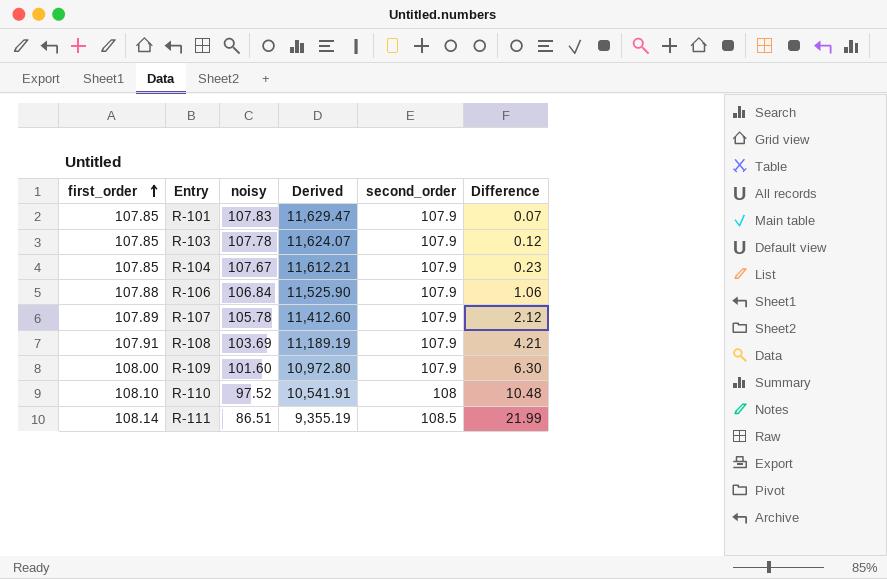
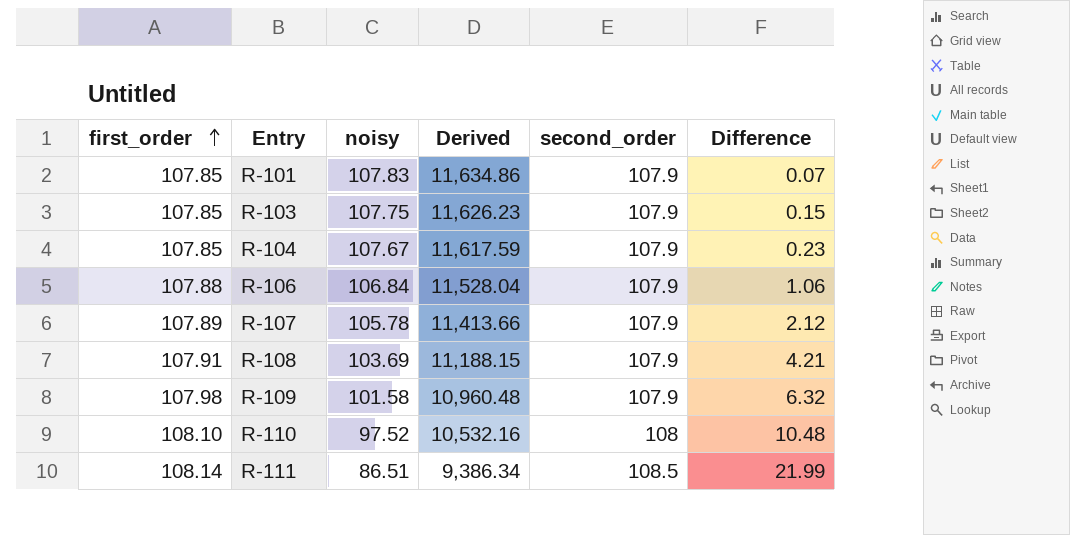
column Derived | formula: [first_order] * [noisy] -> [noisy] * [second_order]
R-103 | noisy: 107.78 -> 107.75
R-103 | Difference: 0.12 -> 0.15
R-109 | first_order: 108.00 -> 107.98
R-109 | noisy: 101.60 -> 101.58
R-109 | Difference: 6.30 -> 6.32

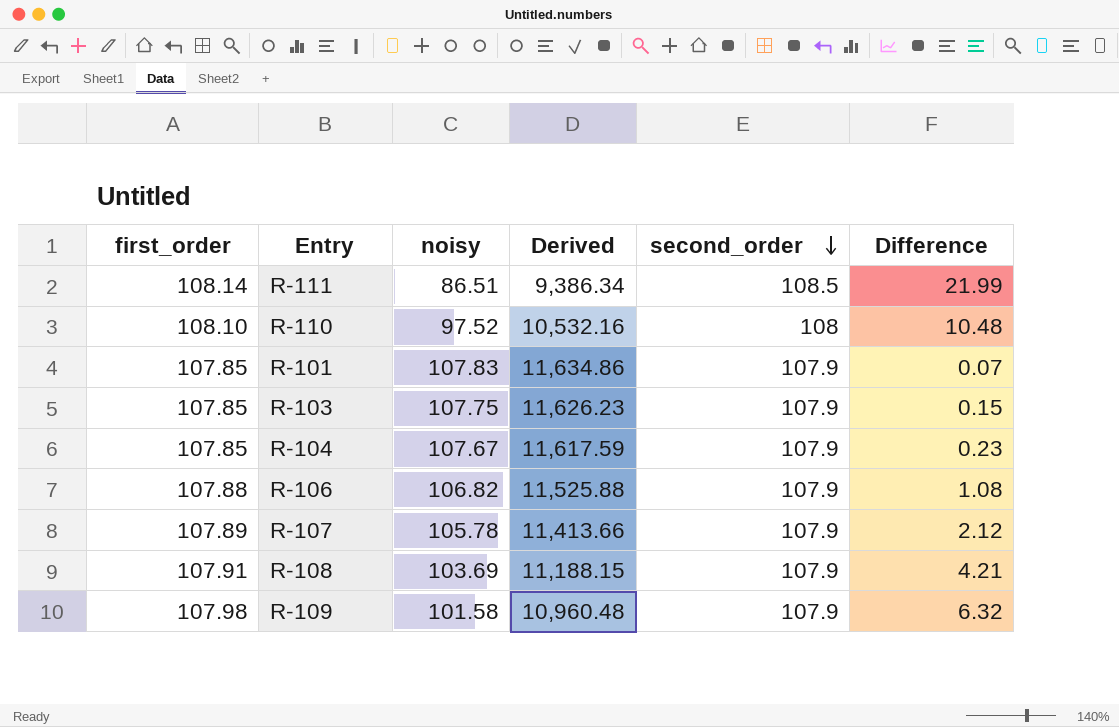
row order: first_order ascending -> second_order descending
R-106 | noisy: 106.84 -> 106.82
R-106 | Derived: 11,528.04 -> 11,525.88
R-106 | Difference: 1.06 -> 1.08

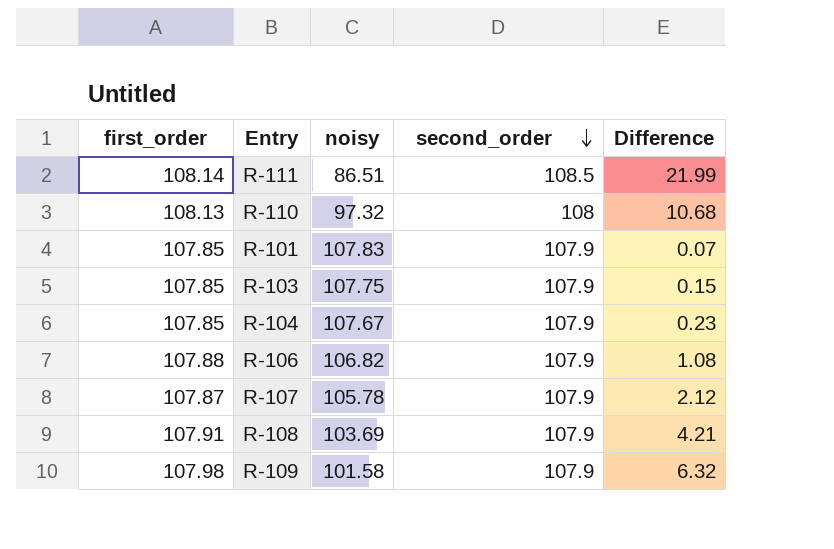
column Derived | formula: [noisy] * [second_order] -> none
R-110 | first_order: 108.10 -> 108.13
R-110 | noisy: 97.52 -> 97.32
R-110 | Difference: 10.48 -> 10.68
R-107 | first_order: 107.89 -> 107.87

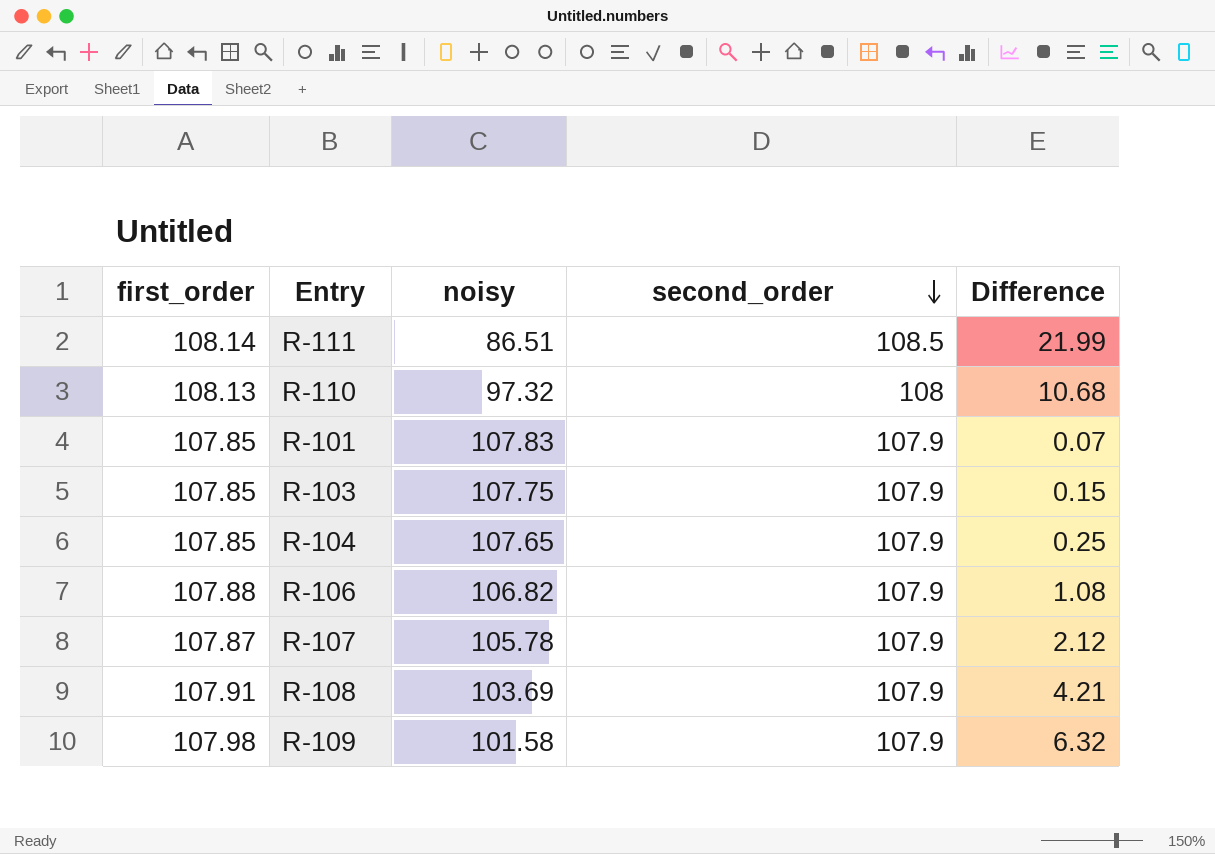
R-104 | noisy: 107.67 -> 107.65
R-104 | Difference: 0.23 -> 0.25

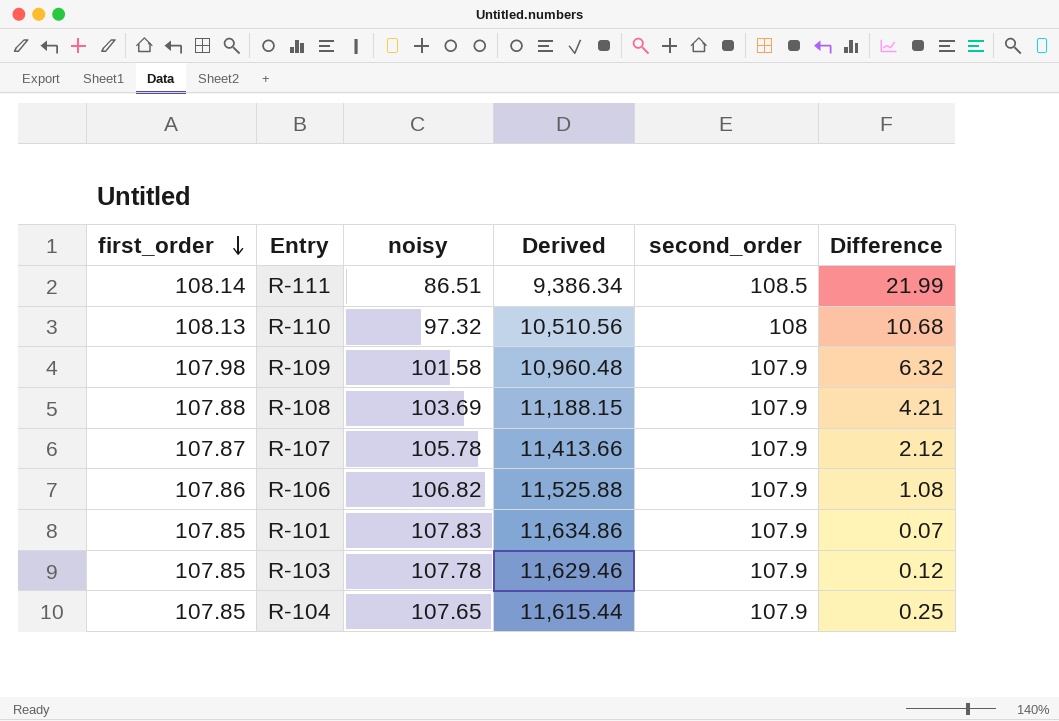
row order: second_order descending -> first_order descending
column Derived | formula: none -> [noisy] * [second_order]
R-108 | first_order: 107.91 -> 107.88
R-106 | first_order: 107.88 -> 107.86
R-103 | noisy: 107.75 -> 107.78
R-103 | Difference: 0.15 -> 0.12

